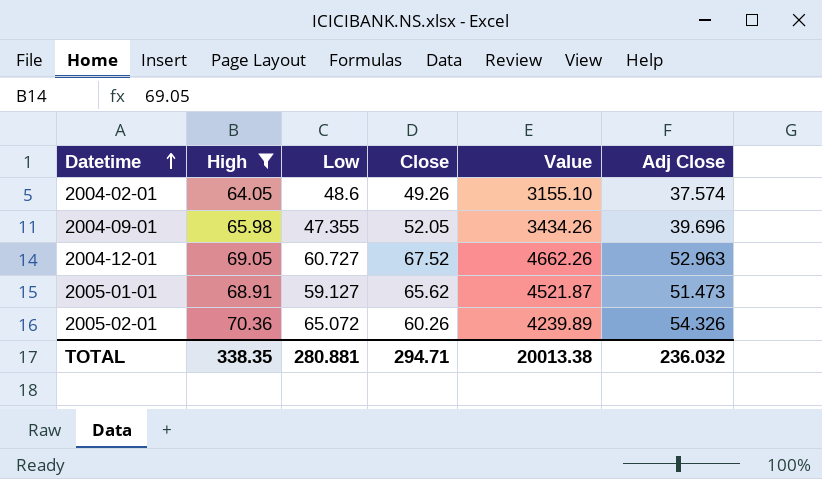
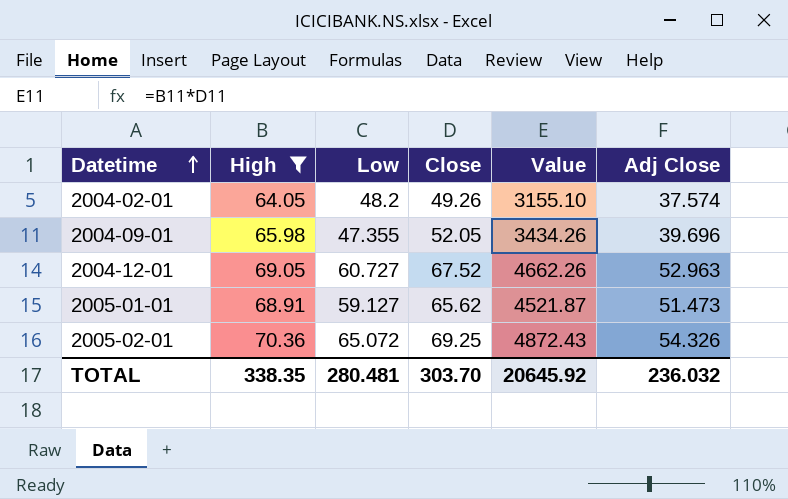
2004-02-01 | Low: 48.6 -> 48.2
2005-02-01 | Close: 60.26 -> 69.25
2005-02-01 | Value: 4239.89 -> 4872.43
TOTAL | Low: 280.881 -> 280.481
TOTAL | Close: 294.71 -> 303.70
TOTAL | Value: 20013.38 -> 20645.92

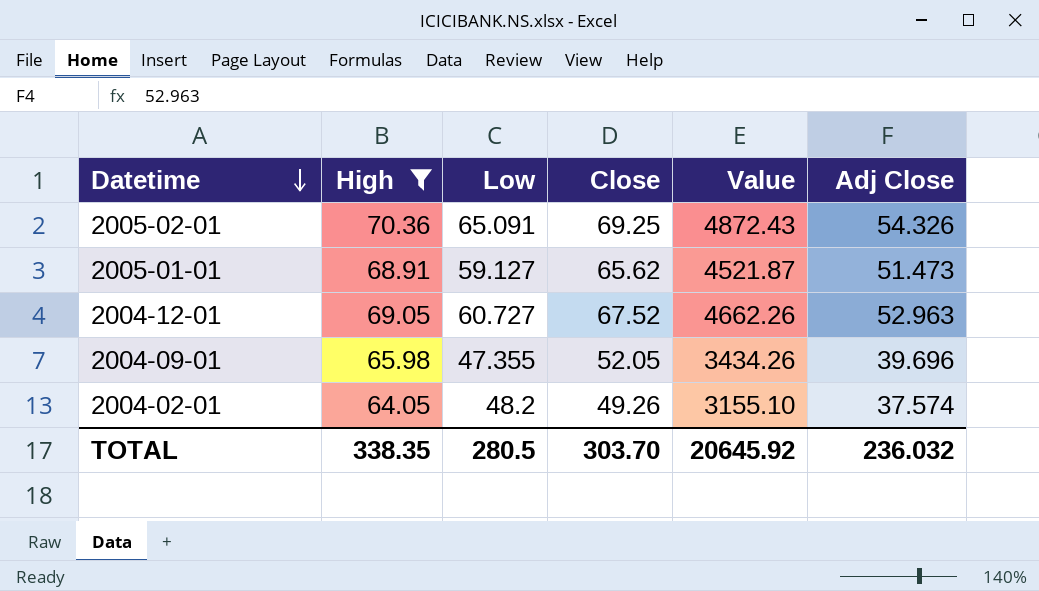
row order: Datetime ascending -> Datetime descending
2005-02-01 | Low: 65.072 -> 65.091
TOTAL | Low: 280.481 -> 280.5

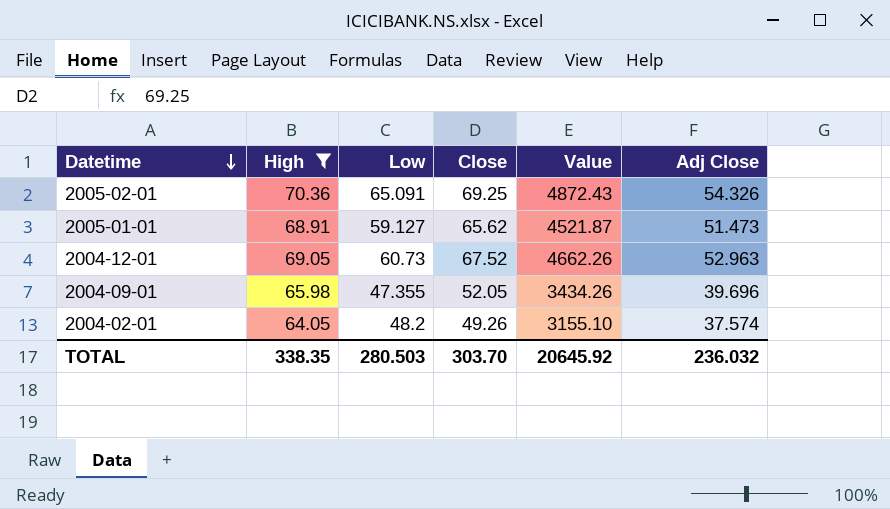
2004-12-01 | Low: 60.727 -> 60.73
TOTAL | Low: 280.5 -> 280.503

